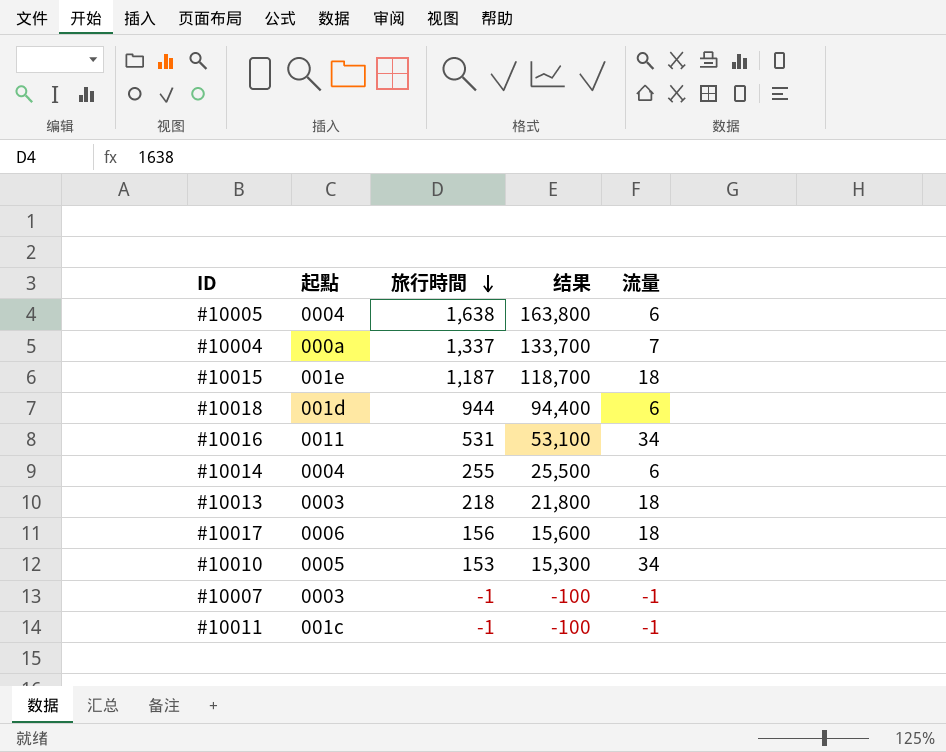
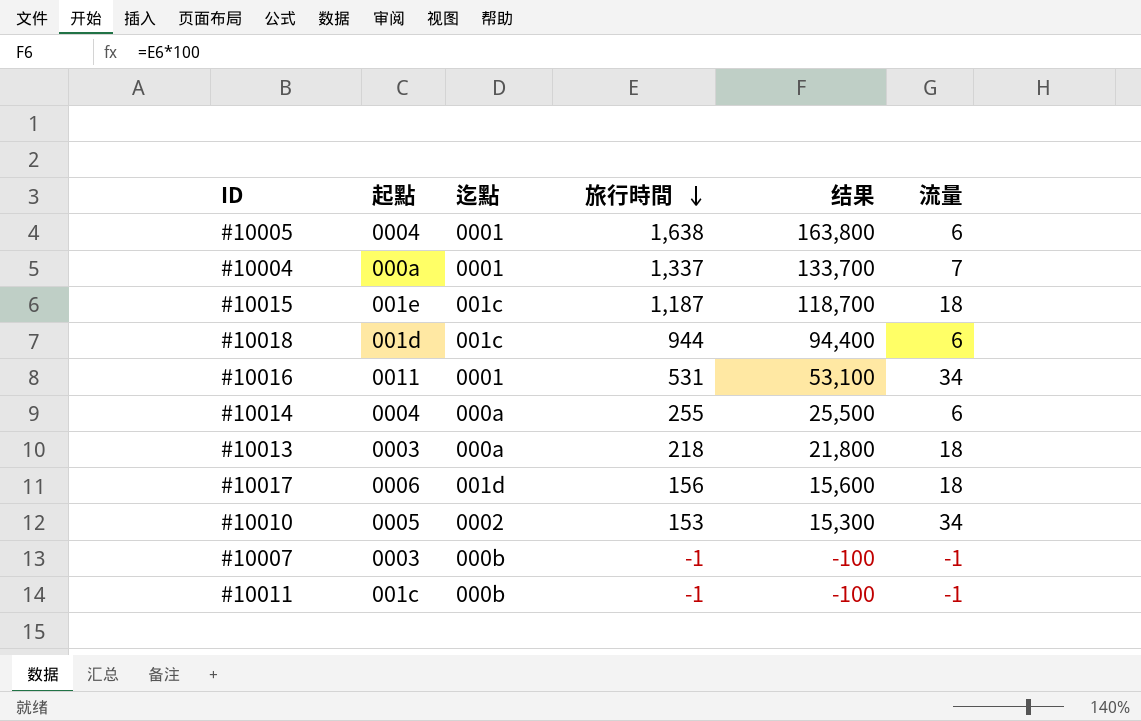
column 迄點 | position: none -> 3

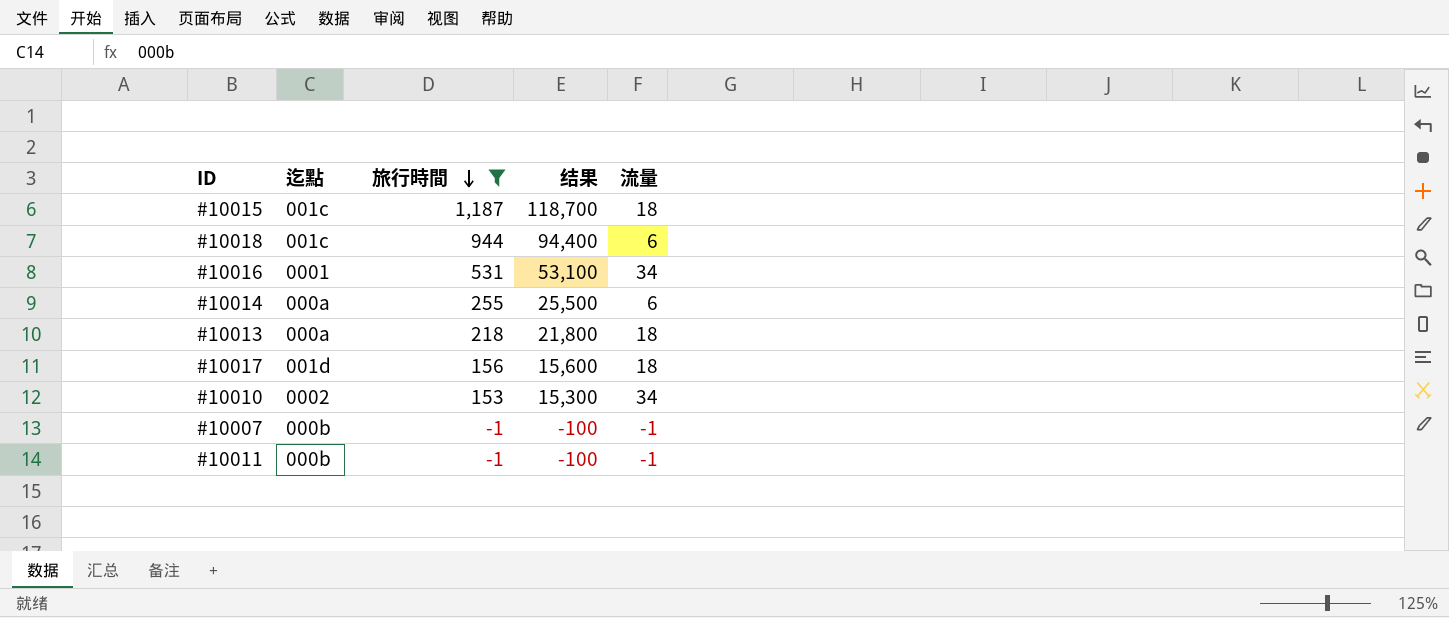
filter: none -> 旅行時間 <= 1,187
column 起點 | position: 2 -> none

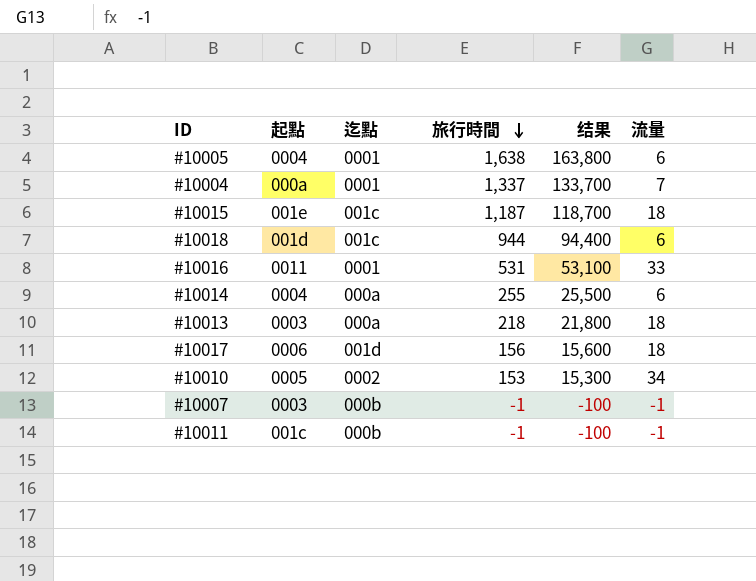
filter: 旅行時間 <= 1,187 -> none
column 起點 | position: none -> 2
#10016 | 流量: 34 -> 33

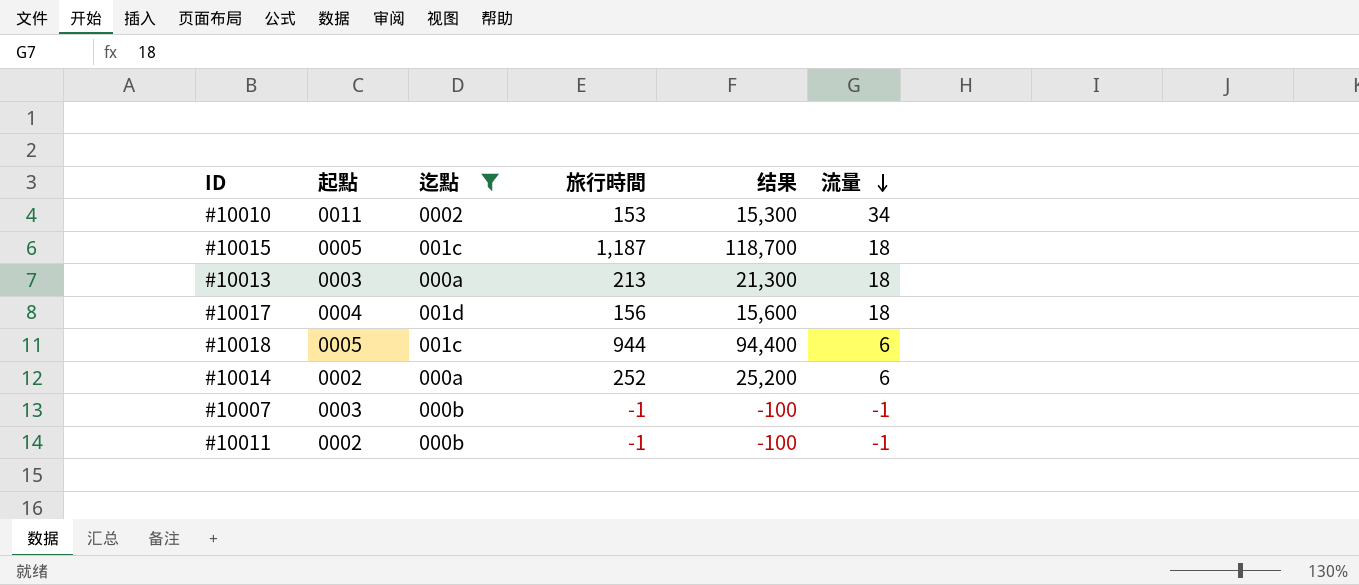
filter: none -> 迄點 != 0001
row order: 旅行時間 descending -> 流量 descending
#10010 | 起點: 0005 -> 0011
#10015 | 起點: 001e -> 0005
#10013 | 旅行時間: 218 -> 213
#10013 | 结果: 21,800 -> 21,300
#10017 | 起點: 0006 -> 0004
#10018 | 起點: 001d -> 0005
#10014 | 起點: 0004 -> 0002
#10014 | 旅行時間: 255 -> 252
#10014 | 结果: 25,500 -> 25,200
#10011 | 起點: 001c -> 0002

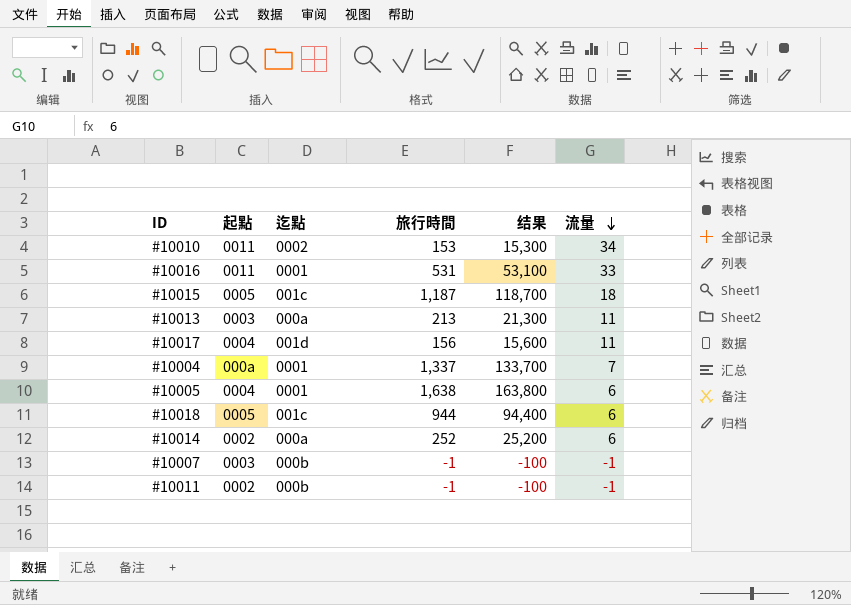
filter: 迄點 != 0001 -> none
#10013 | 流量: 18 -> 11
#10017 | 流量: 18 -> 11

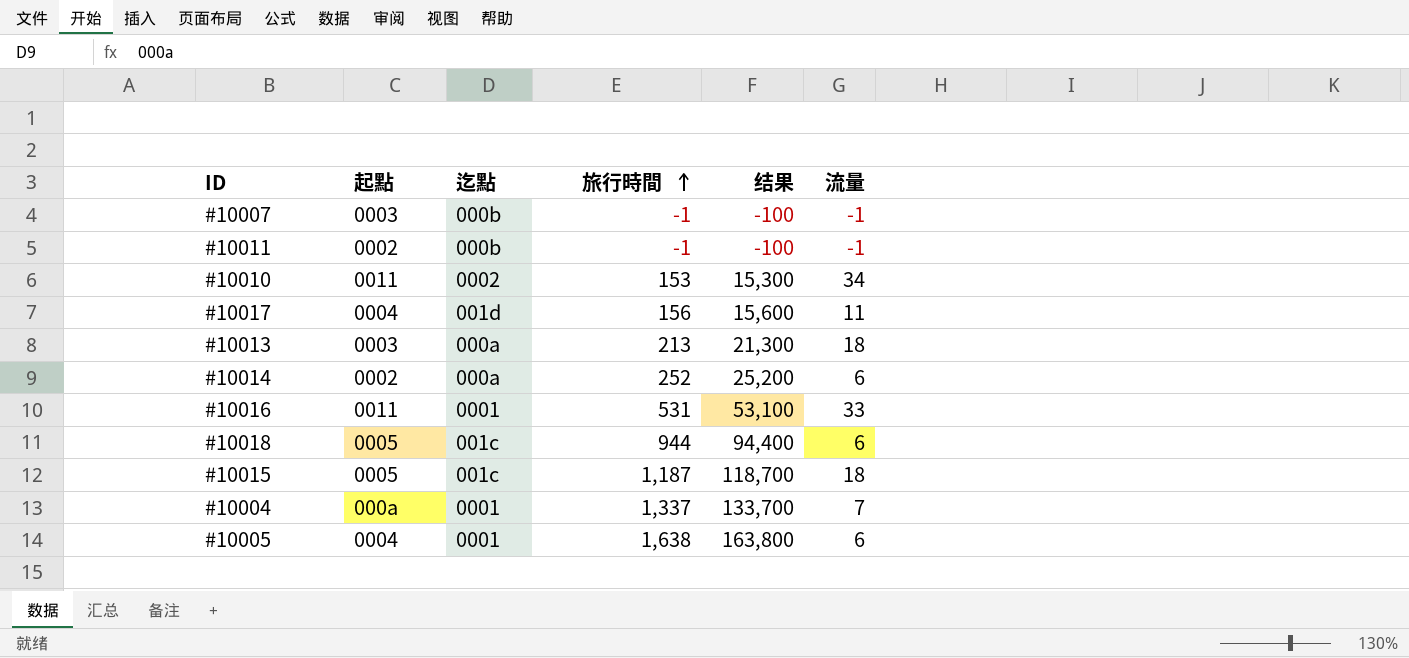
row order: 流量 descending -> 旅行時間 ascending
#10013 | 流量: 11 -> 18

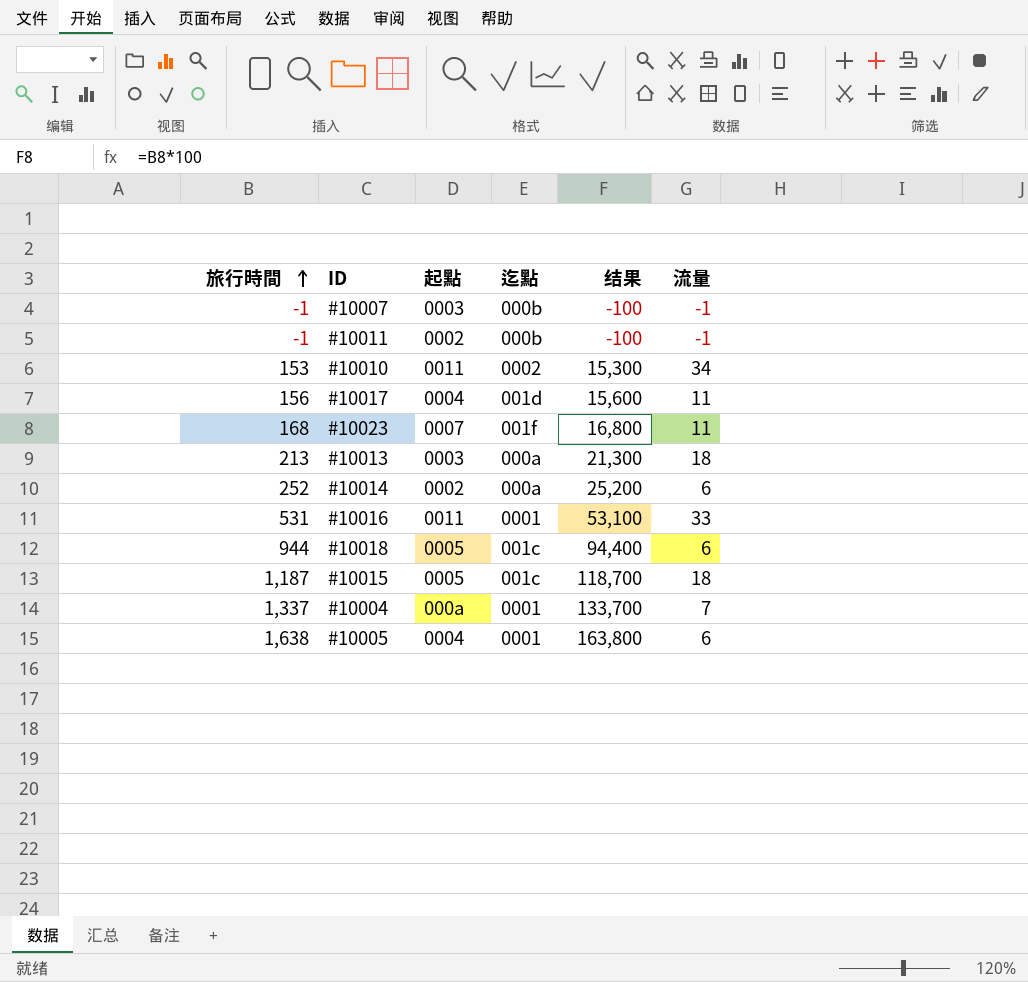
column 旅行時間 | position: 4 -> 1
row #10023: none -> 168 | 0007 | 001f | 16,800 | 11

